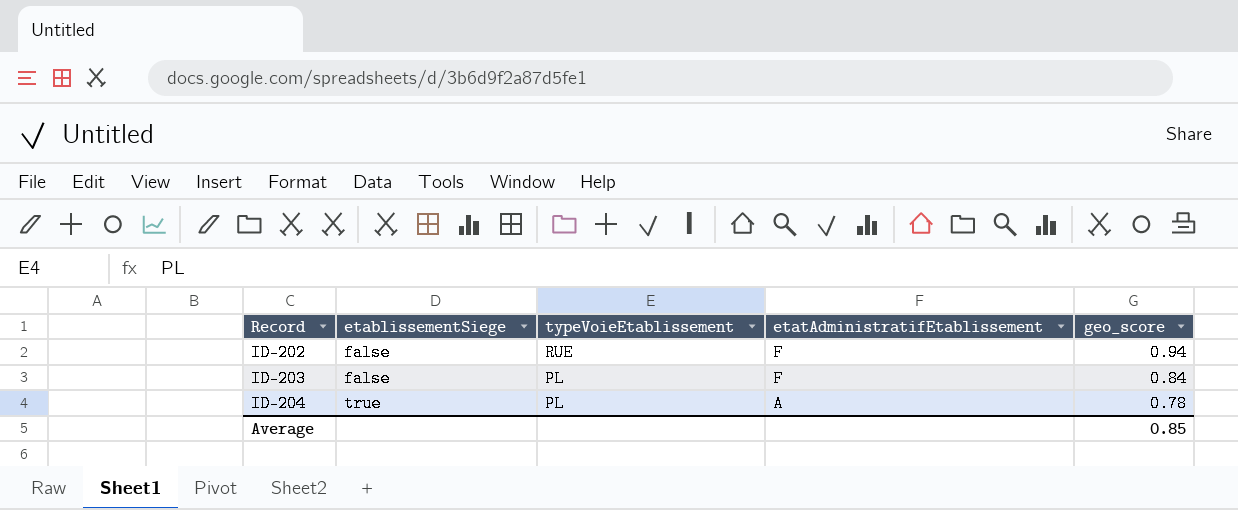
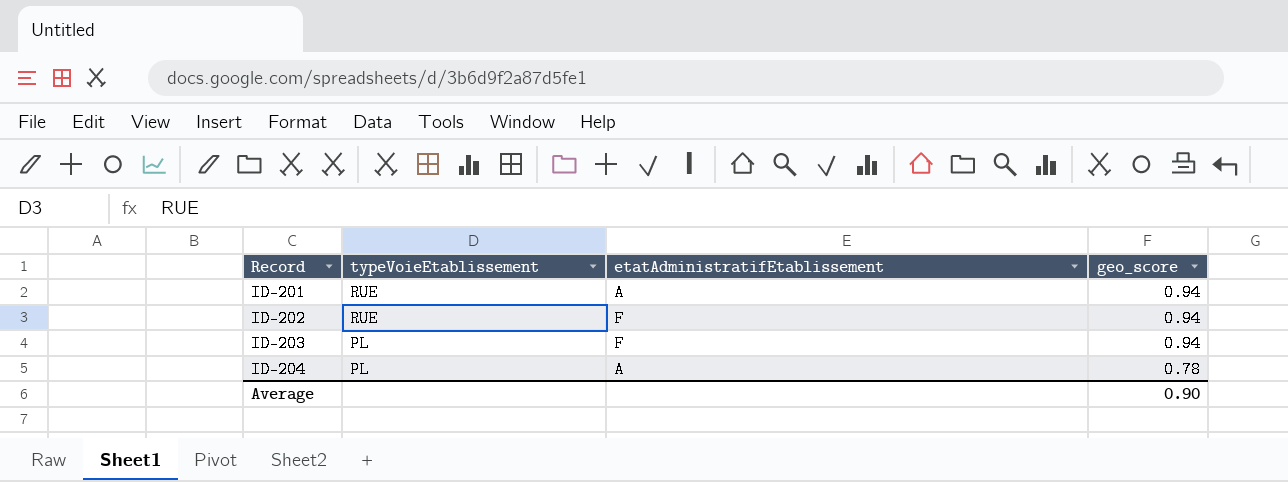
column etablissementSiege | position: 2 -> none
row ID-201: none -> RUE | A | 0.94
ID-203 | geo_score: 0.84 -> 0.94
Average | geo_score: 0.85 -> 0.90

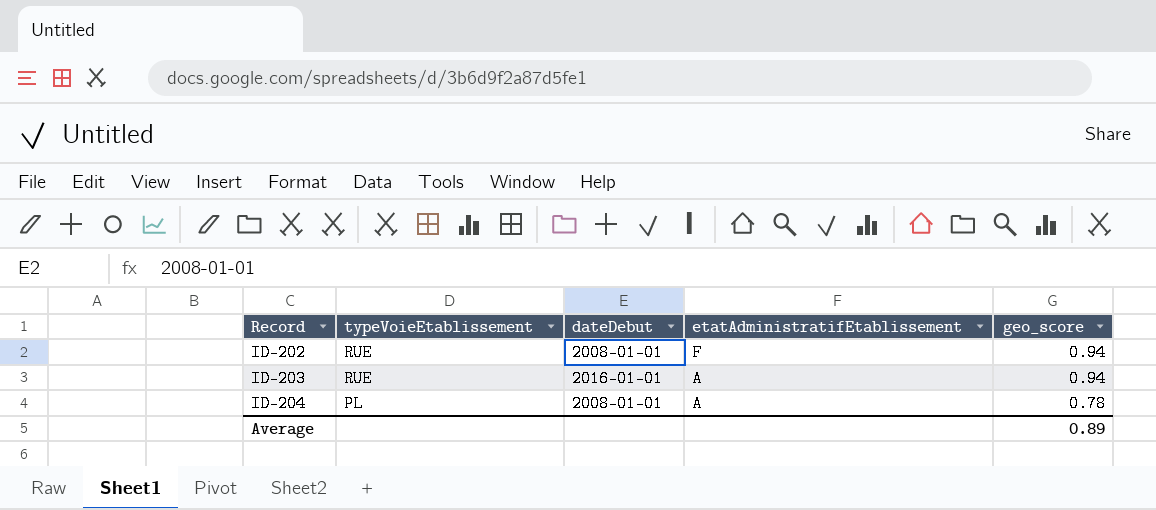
column dateDebut | position: none -> 3
row ID-201: RUE | A | 0.94 -> none
ID-203 | typeVoieEtablissement: PL -> RUE
ID-203 | etatAdministratifEtablissement: F -> A
Average | geo_score: 0.90 -> 0.89

